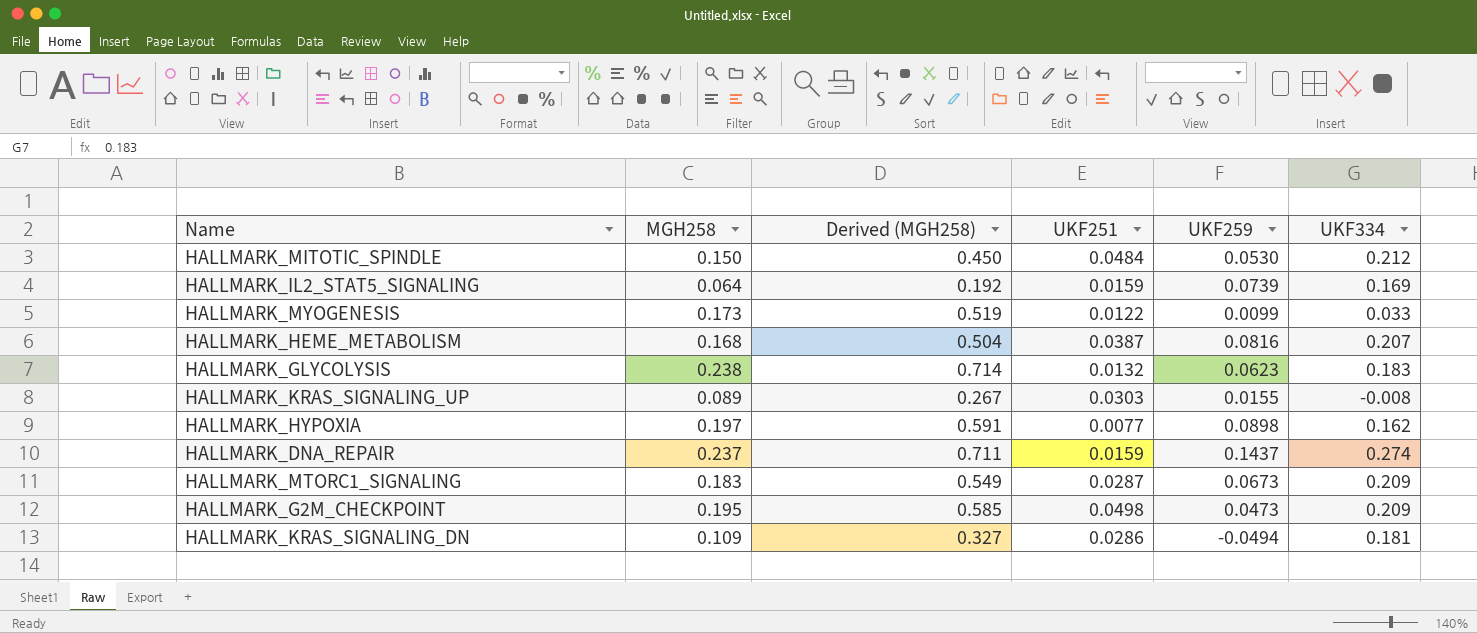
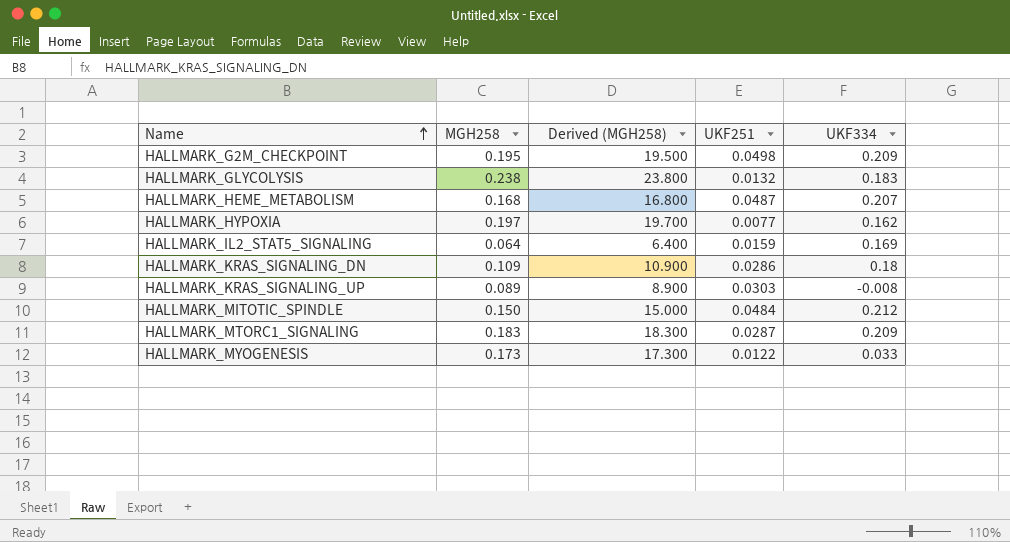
row order: none -> Name ascending
column UKF259 | position: 5 -> none
column Derived (MGH258) | formula: [MGH258] * 3 -> [MGH258] * 100
row HALLMARK_DNA_REPAIR: 0.237 | 0.711 | 0.0159 | 0.1437 | 0.274 -> none
HALLMARK_HEME_METABOLISM | UKF251: 0.0387 -> 0.0487
HALLMARK_KRAS_SIGNALING_DN | UKF334: 0.181 -> 0.18

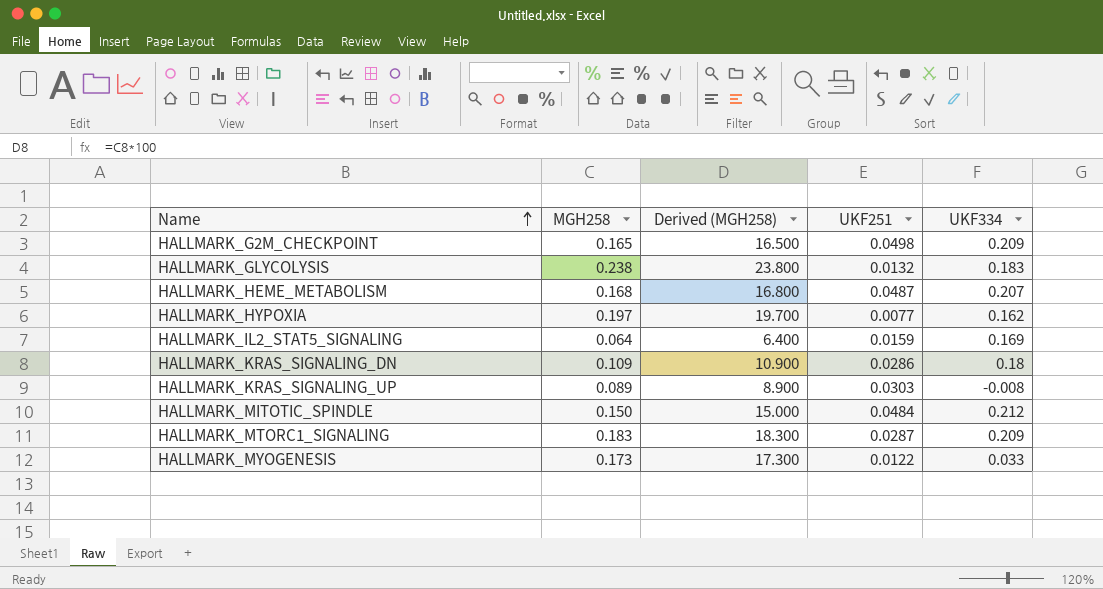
HALLMARK_G2M_CHECKPOINT | MGH258: 0.195 -> 0.165
HALLMARK_G2M_CHECKPOINT | Derived (MGH258): 19.500 -> 16.500

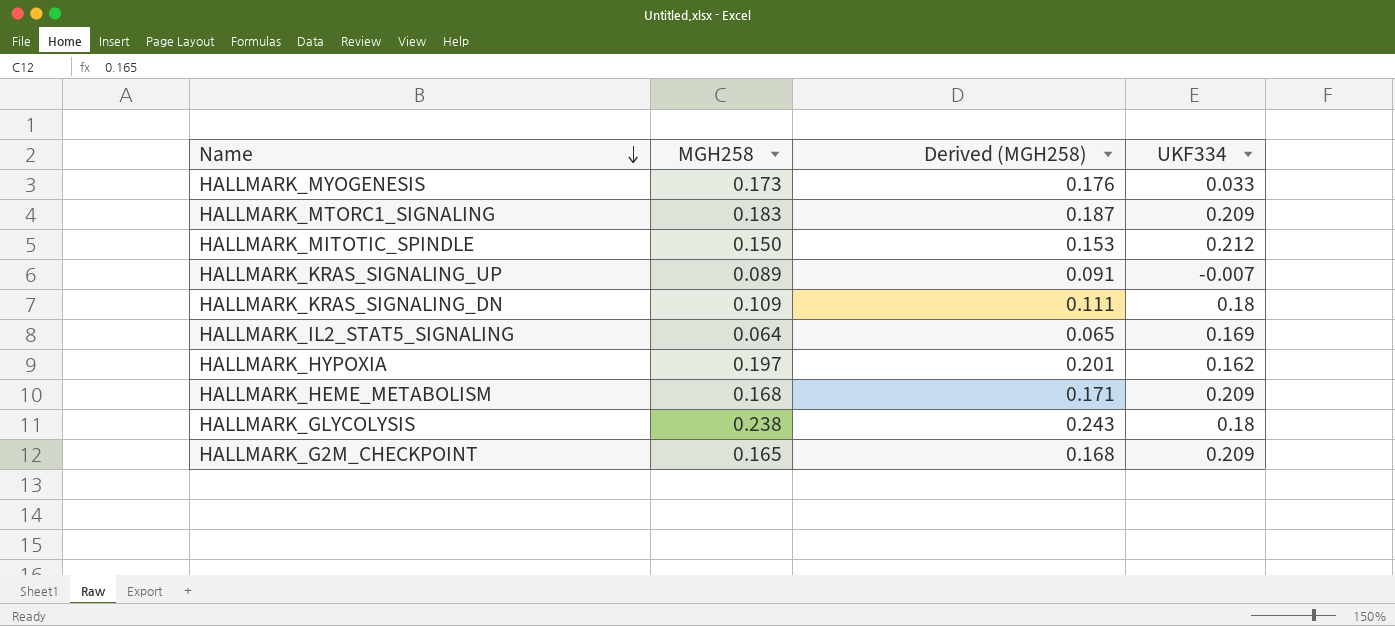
row order: Name ascending -> Name descending
column UKF251 | position: 4 -> none
column Derived (MGH258) | formula: [MGH258] * 100 -> [MGH258] * 1.02
HALLMARK_KRAS_SIGNALING_UP | UKF334: -0.008 -> -0.007
HALLMARK_HEME_METABOLISM | UKF334: 0.207 -> 0.209
HALLMARK_GLYCOLYSIS | UKF334: 0.183 -> 0.18

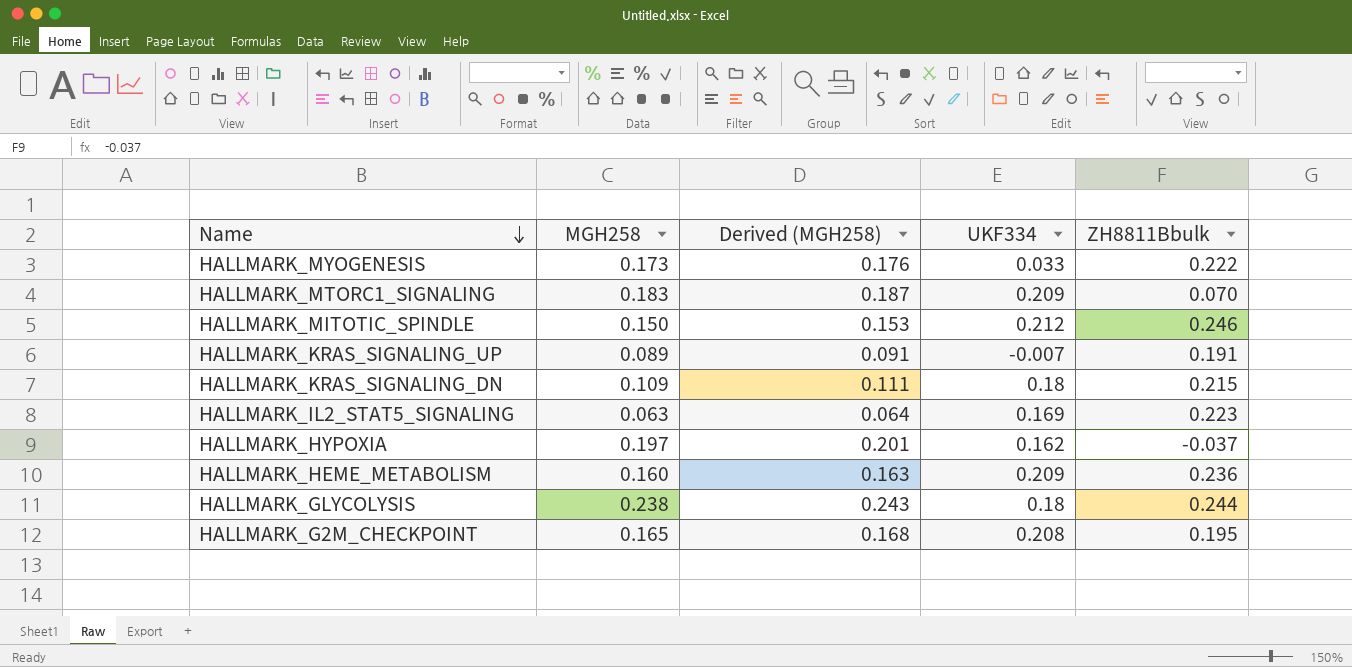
column ZH8811Bbulk | position: none -> 5
HALLMARK_IL2_STAT5_SIGNALING | MGH258: 0.064 -> 0.063
HALLMARK_IL2_STAT5_SIGNALING | Derived (MGH258): 0.065 -> 0.064
HALLMARK_HEME_METABOLISM | MGH258: 0.168 -> 0.160
HALLMARK_HEME_METABOLISM | Derived (MGH258): 0.171 -> 0.163
HALLMARK_G2M_CHECKPOINT | UKF334: 0.209 -> 0.208

